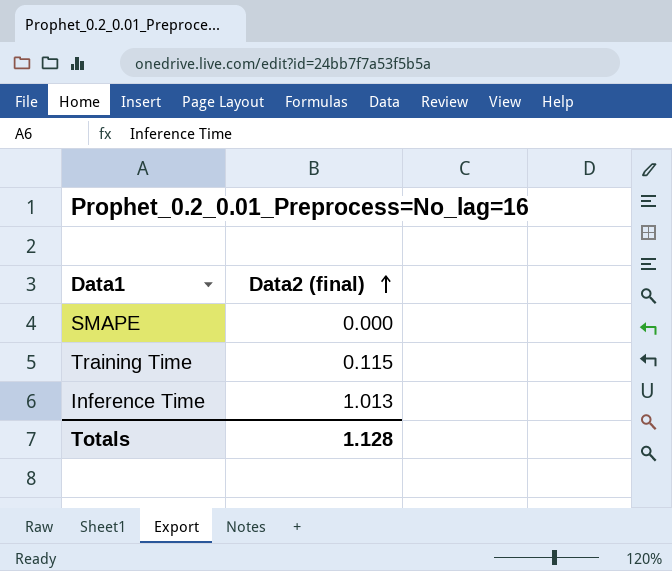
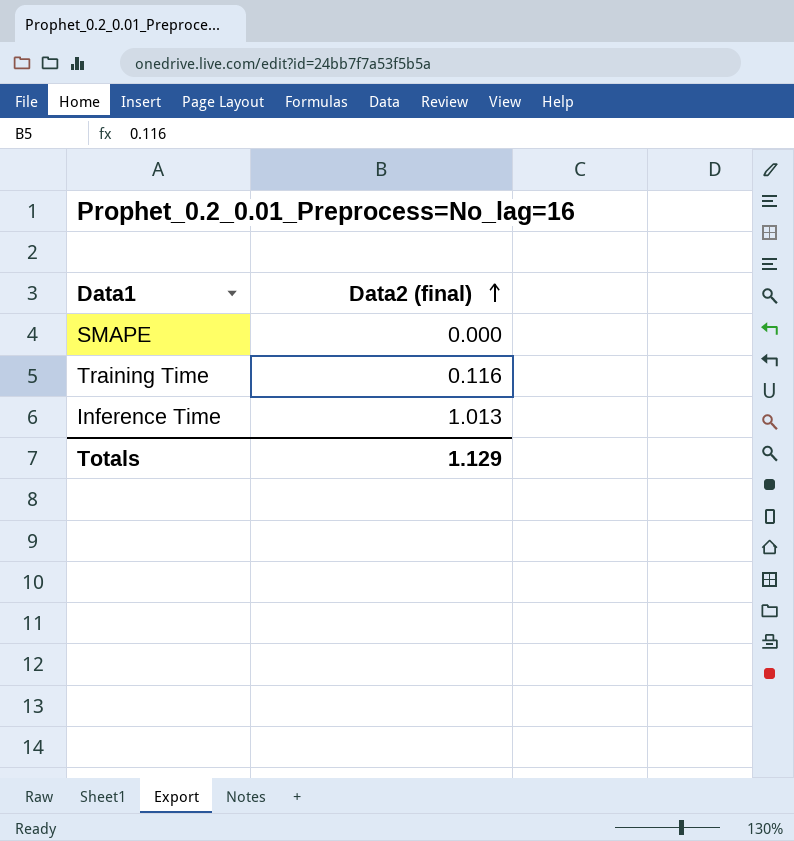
Training Time | Data2 (final): 0.115 -> 0.116
Totals | Data2 (final): 1.128 -> 1.129

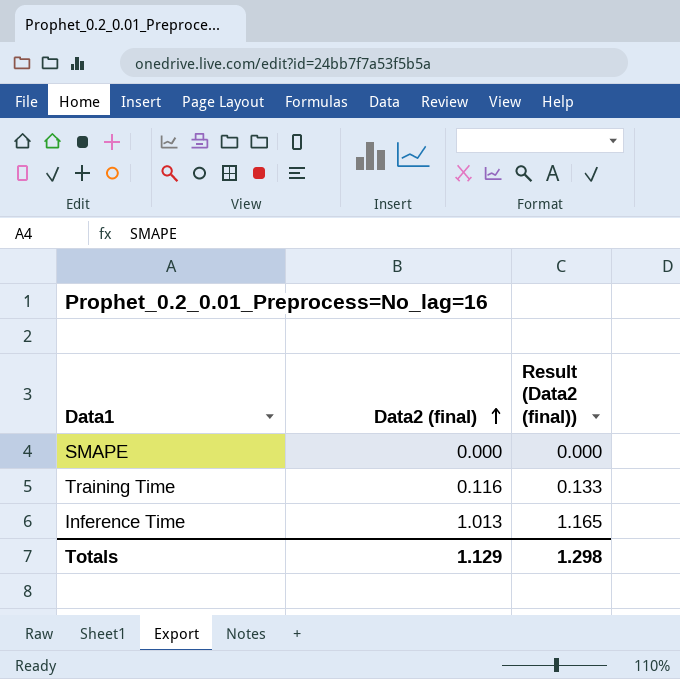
column Result (Data2 (final)) | formula: none -> [Data2 (final)] * 1.15

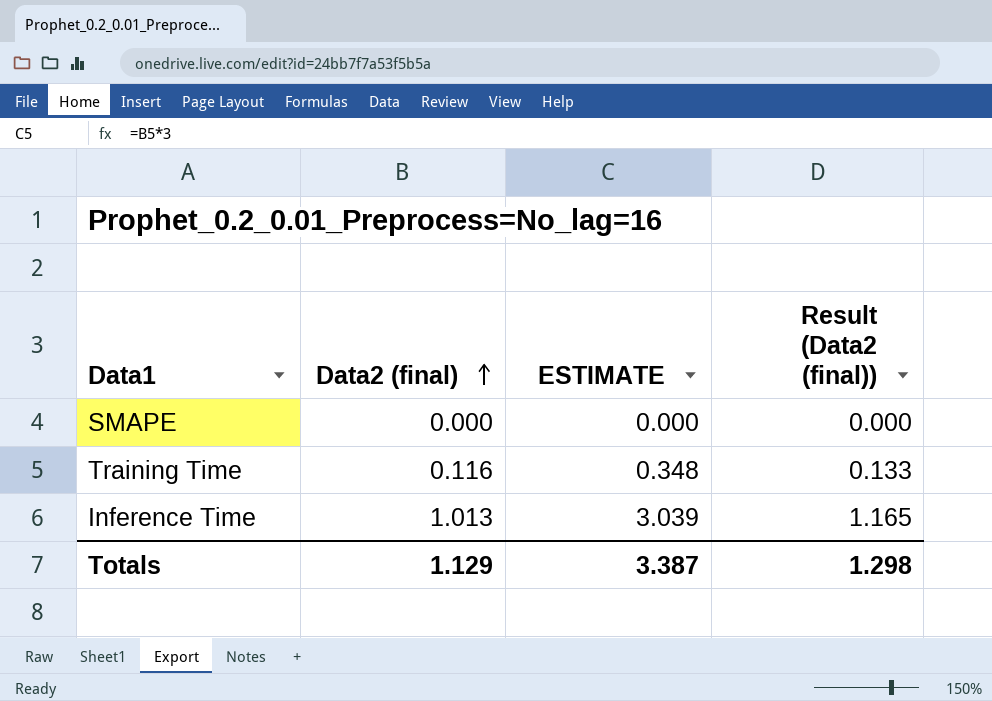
column ESTIMATE | formula: none -> [Data2 (final)] * 3

